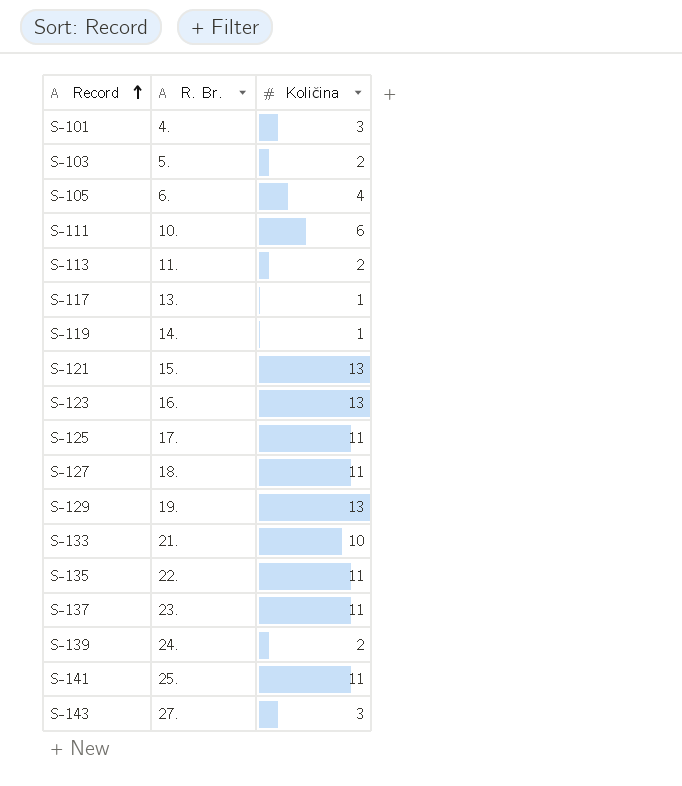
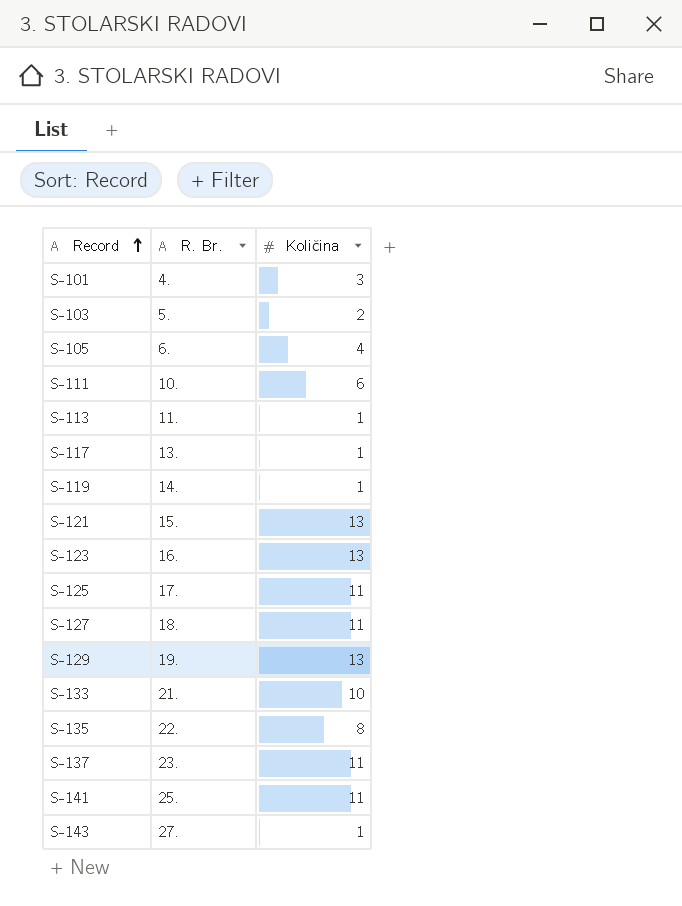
row S-139: 24. | 2 -> none
S-113 | Količina: 2 -> 1
S-135 | Količina: 11 -> 8
S-143 | Količina: 3 -> 1

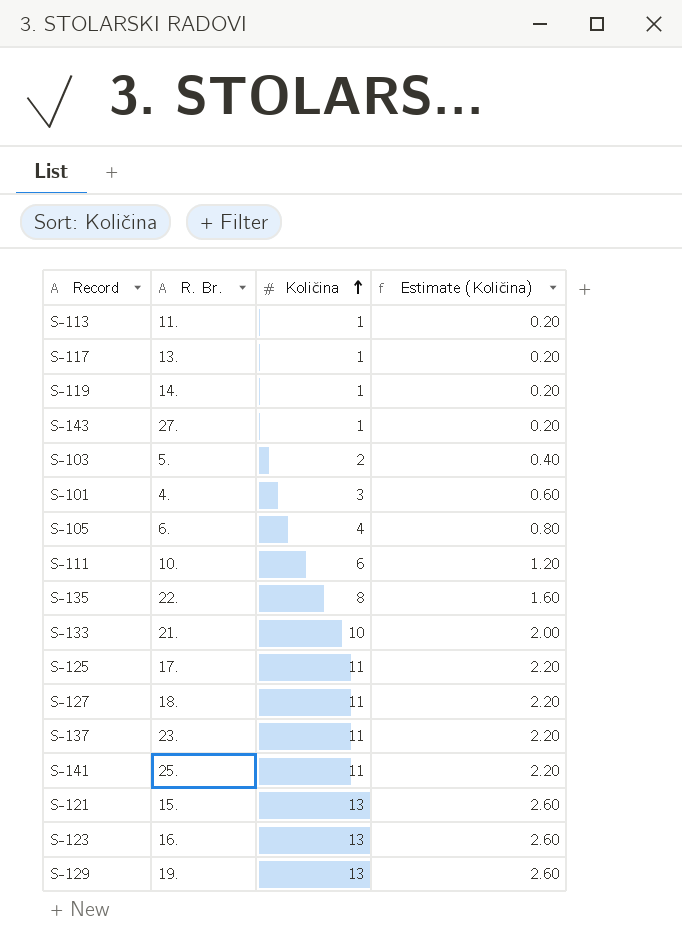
row order: Record ascending -> Količina ascending
column Estimate (Količina) | formula: none -> [Količina] * 0.2

